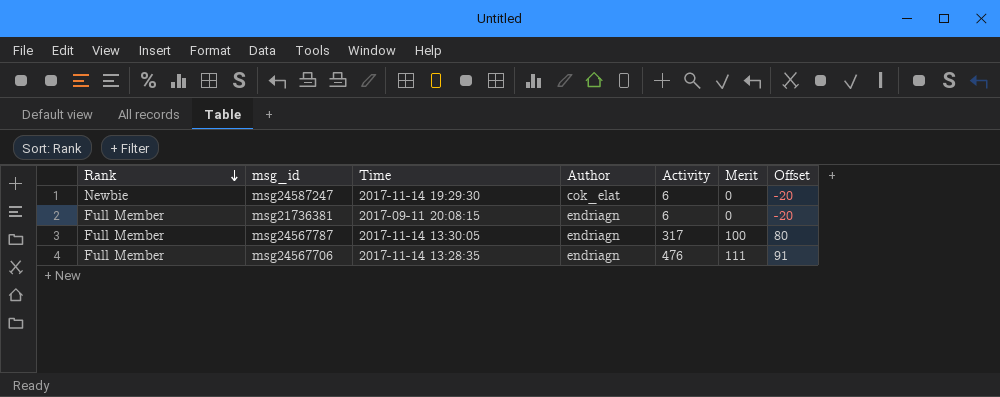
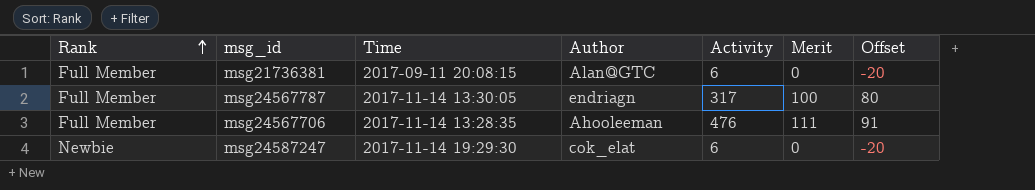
row order: Rank descending -> Rank ascending
msg21736381 | Author: endriagn -> Alan@GTC
msg24567706 | Author: endriagn -> Ahooleeman

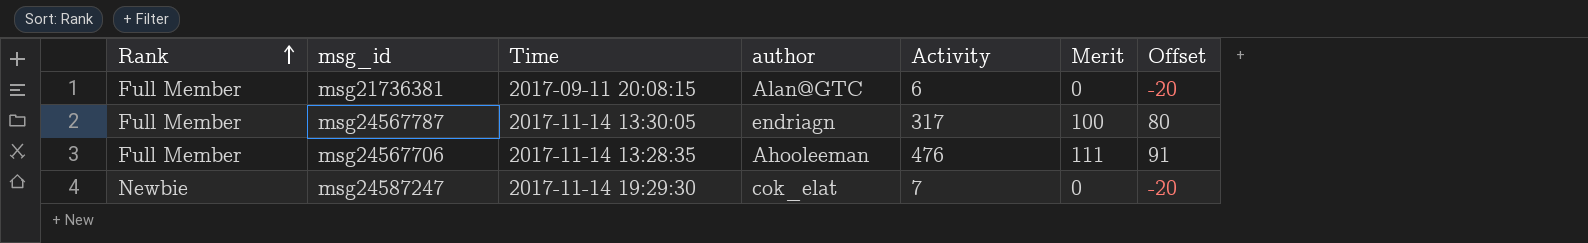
column name: Author -> author
msg24587247 | Activity: 6 -> 7

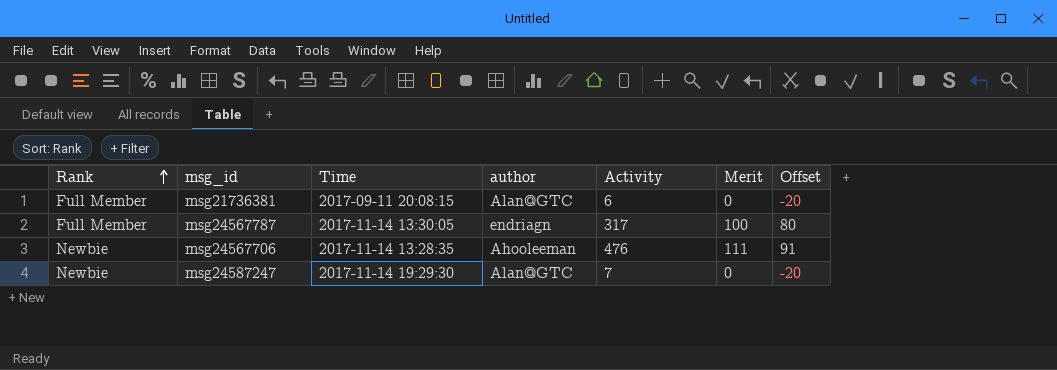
msg24567706 | Rank: Full Member -> Newbie
msg24587247 | author: cok_elat -> Alan@GTC

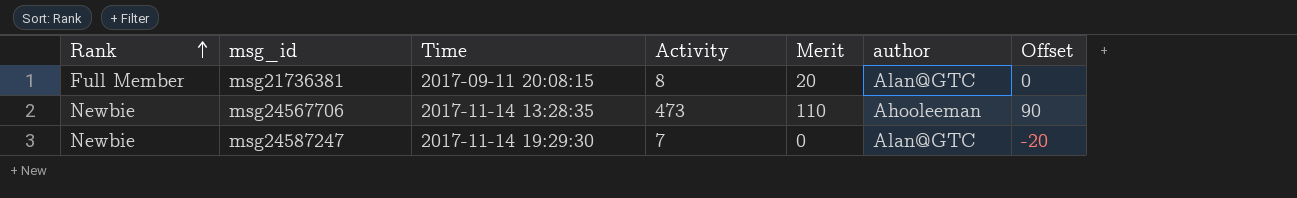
column author | position: 4 -> 6
row msg24567787: Full Member | 2017-11-14 13:30:05 | endriagn | 317 | 100 | 80 -> none
msg21736381 | Activity: 6 -> 8
msg21736381 | Merit: 0 -> 20
msg21736381 | Offset: -20 -> 0
msg24567706 | Activity: 476 -> 473
msg24567706 | Merit: 111 -> 110
msg24567706 | Offset: 91 -> 90

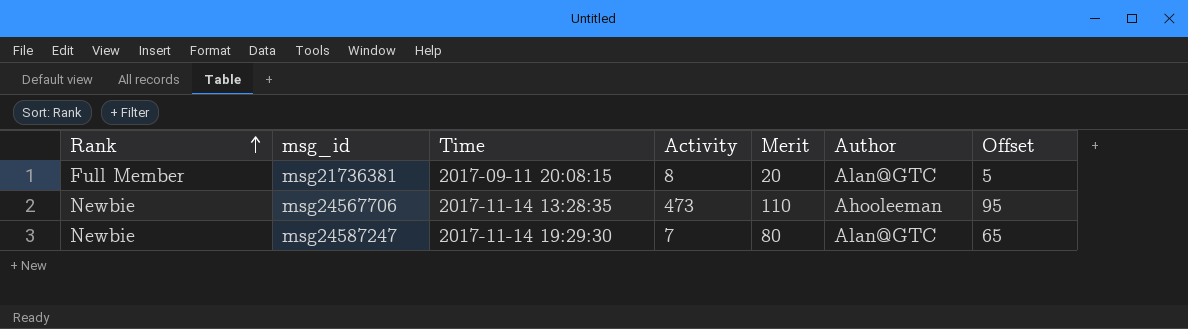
column name: author -> Author
column Offset | formula: [Merit] - 20 -> [Merit] - 15
msg24587247 | Merit: 0 -> 80

